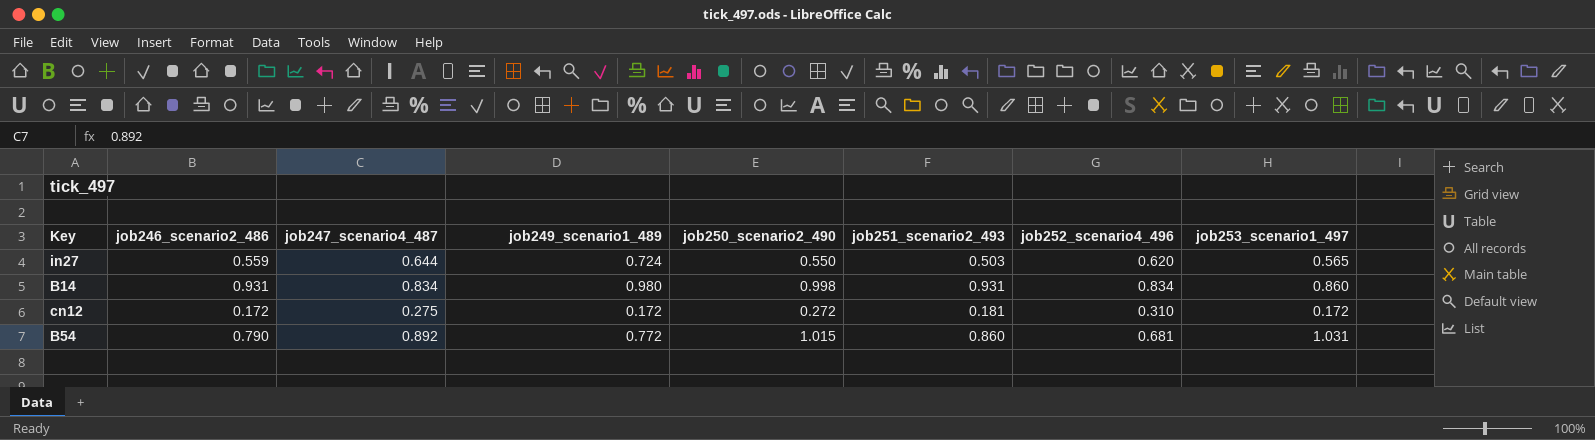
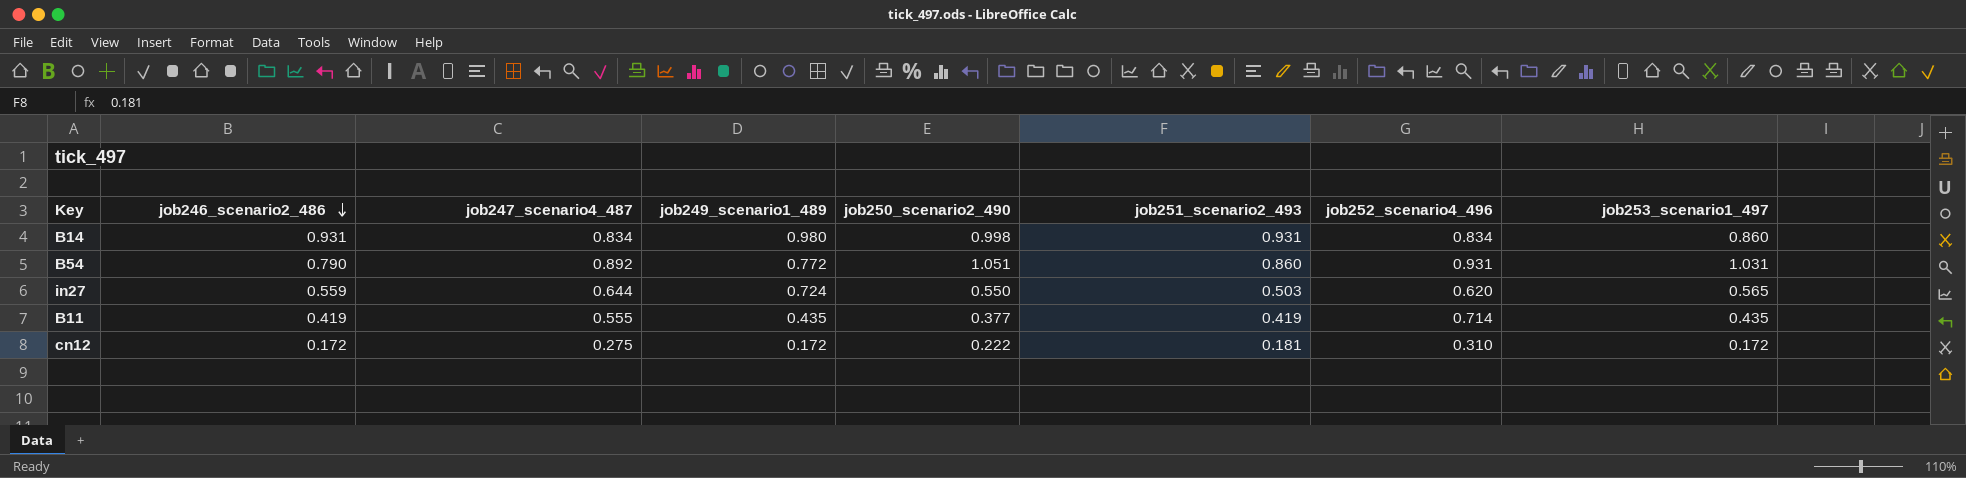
row order: none -> job246_scenario2_486 descending
B54 | job250_scenario2_490: 1.015 -> 1.051
B54 | job252_scenario4_496: 0.681 -> 0.931
row B11: none -> 0.419 | 0.555 | 0.435 | 0.377 | 0.419 | 0.714 | 0.435
cn12 | job250_scenario2_490: 0.272 -> 0.222

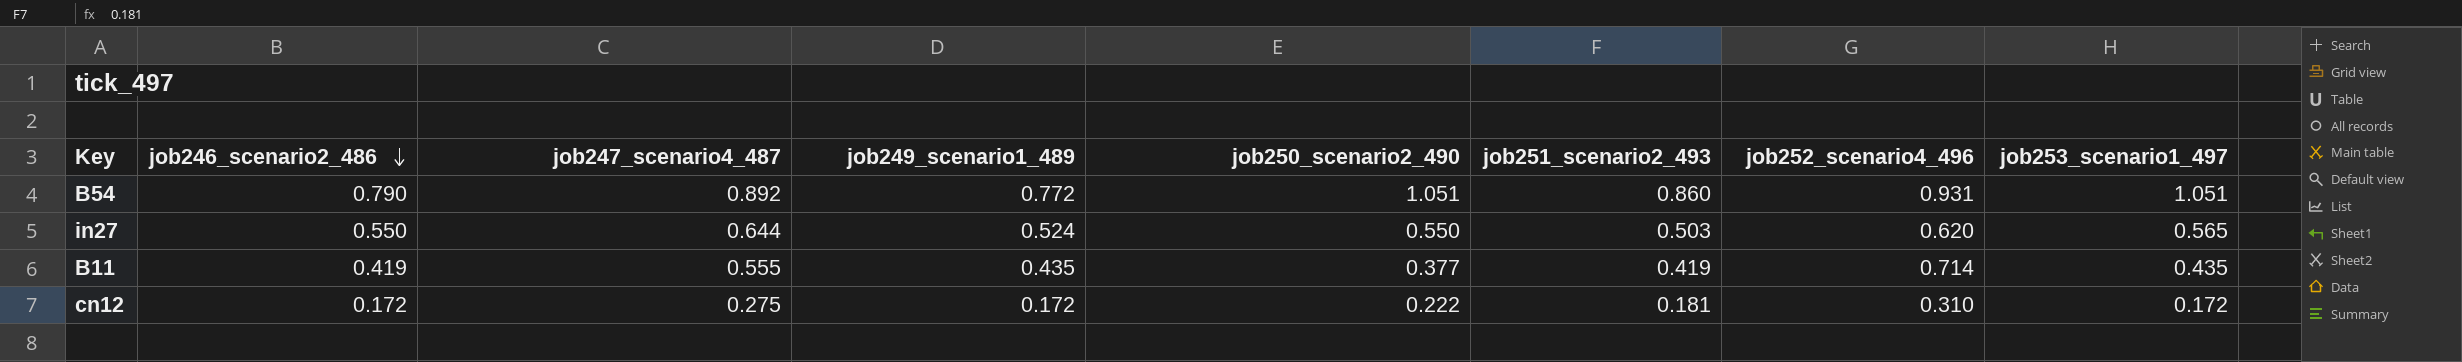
row B14: 0.931 | 0.834 | 0.980 | 0.998 | 0.931 | 0.834 | 0.860 -> none
B54 | job253_scenario1_497: 1.031 -> 1.051
in27 | job246_scenario2_486: 0.559 -> 0.550
in27 | job249_scenario1_489: 0.724 -> 0.524

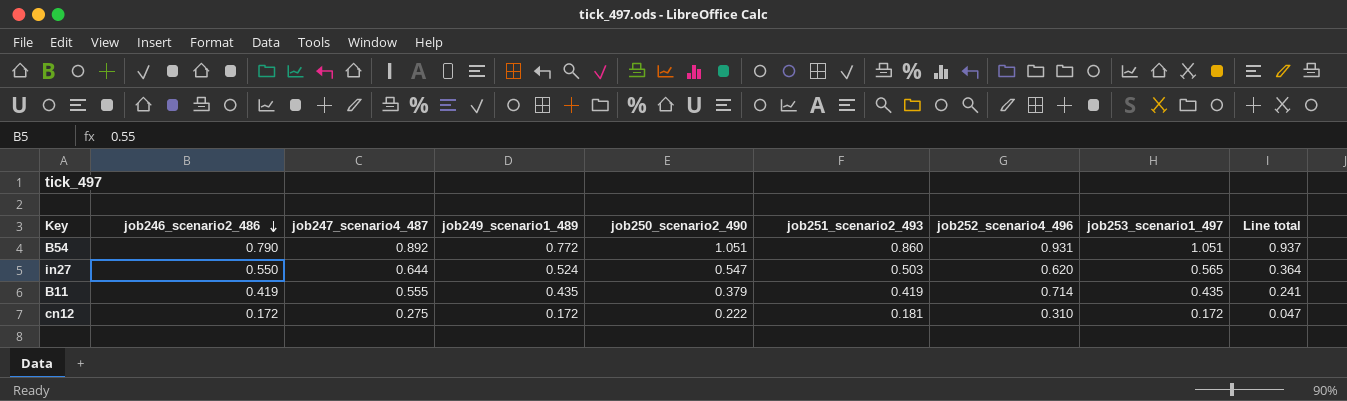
column Line total | formula: none -> [job247_scenario4_487] * [job253_scenario1_497]
in27 | job250_scenario2_490: 0.550 -> 0.547
B11 | job250_scenario2_490: 0.377 -> 0.379

